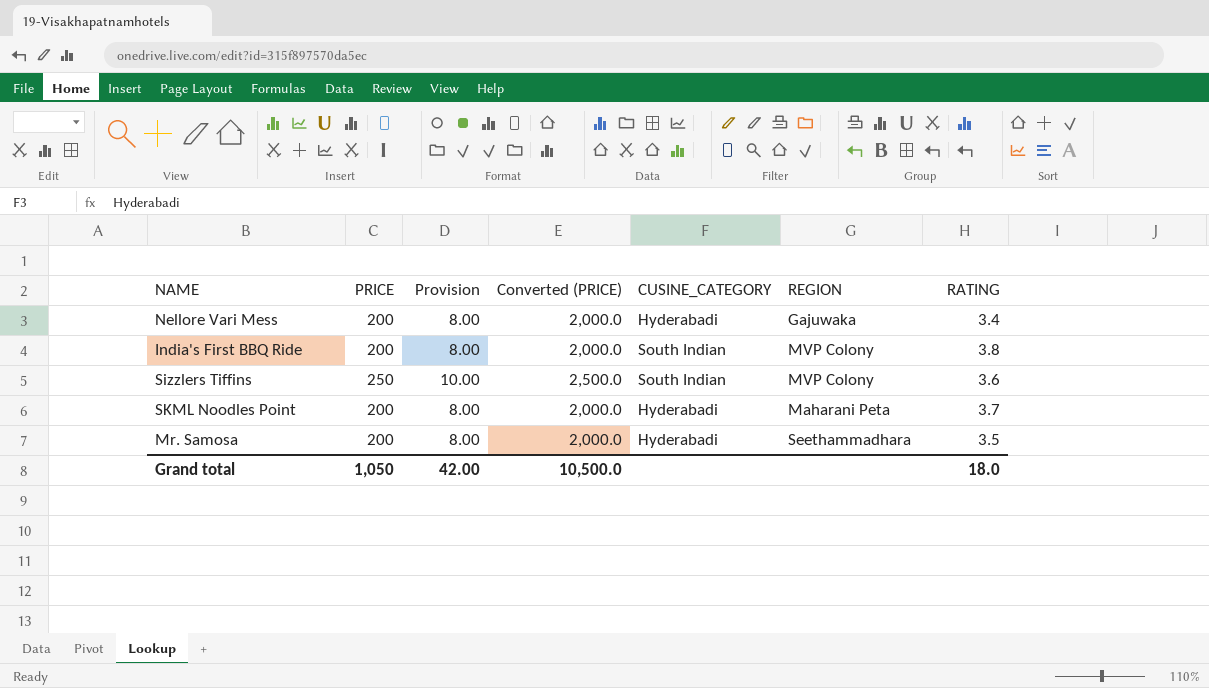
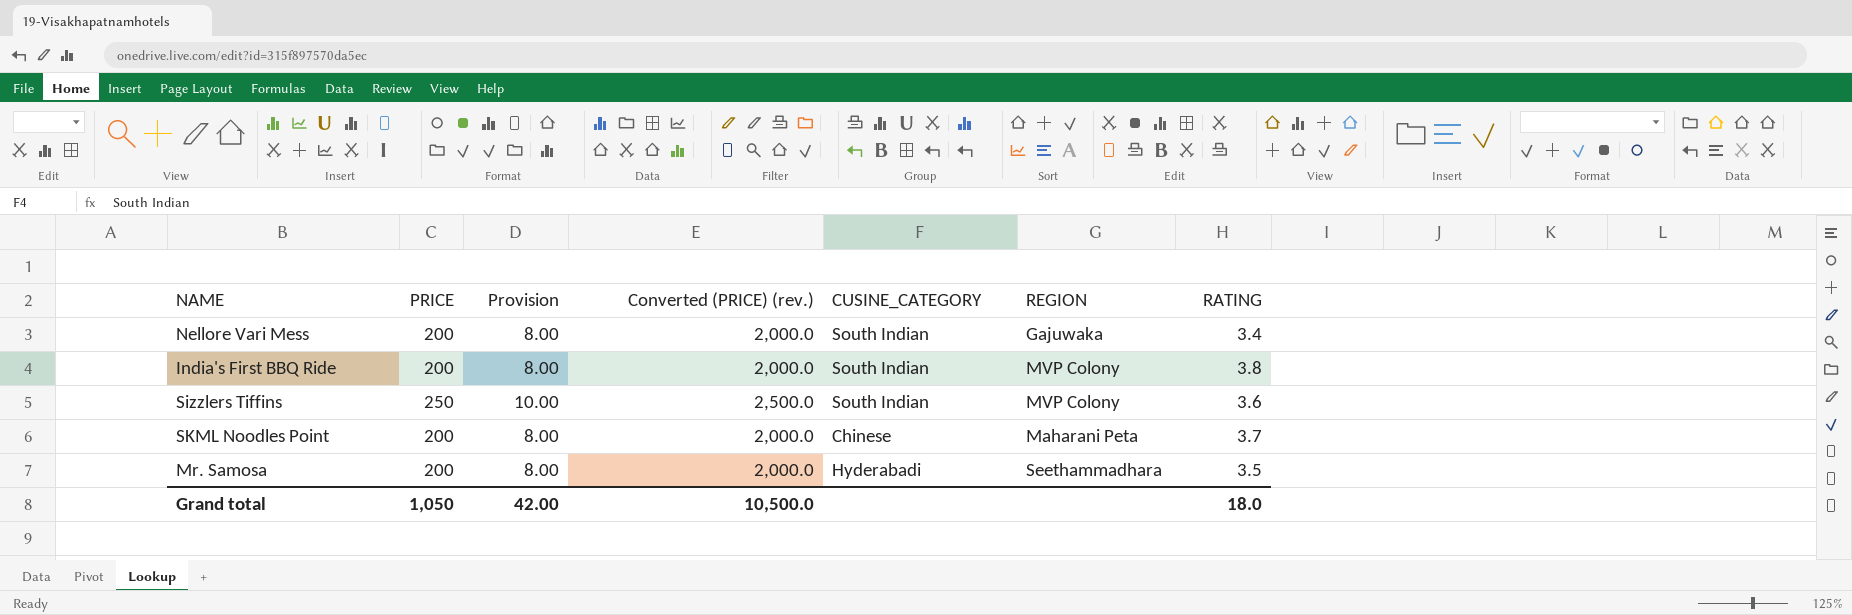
column name: Converted (PRICE) -> Converted (PRICE) (rev.)
Nellore Vari Mess | CUSINE_CATEGORY: Hyderabadi -> South Indian
SKML Noodles Point | CUSINE_CATEGORY: Hyderabadi -> Chinese

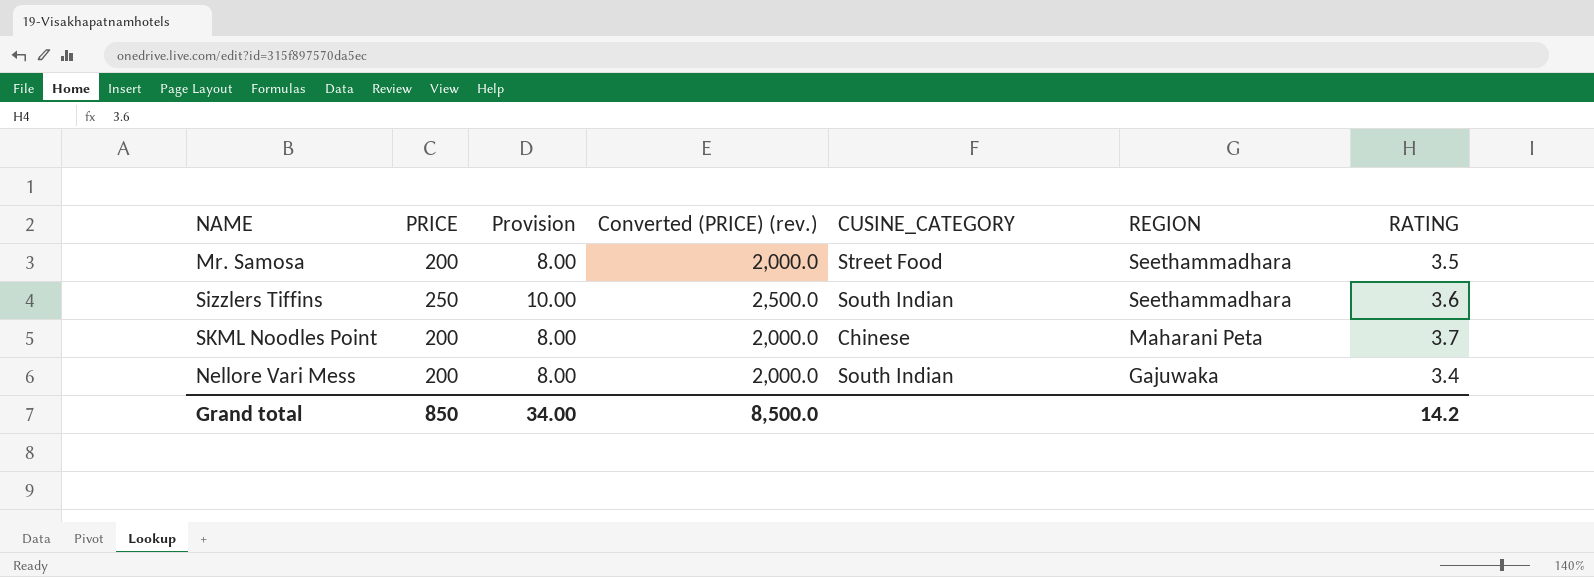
row order: none -> REGION descending
row India's First BBQ Ride: 200 | 8.00 | 2,000.0 | South Indian | MVP Colony | 3.8 -> none
Mr. Samosa | CUSINE_CATEGORY: Hyderabadi -> Street Food
Sizzlers Tiffins | REGION: MVP Colony -> Seethammadhara
Grand total | PRICE: 1,050 -> 850
Grand total | Provision: 42.00 -> 34.00
Grand total | Converted (PRICE) (rev.): 10,500.0 -> 8,500.0
Grand total | RATING: 18.0 -> 14.2

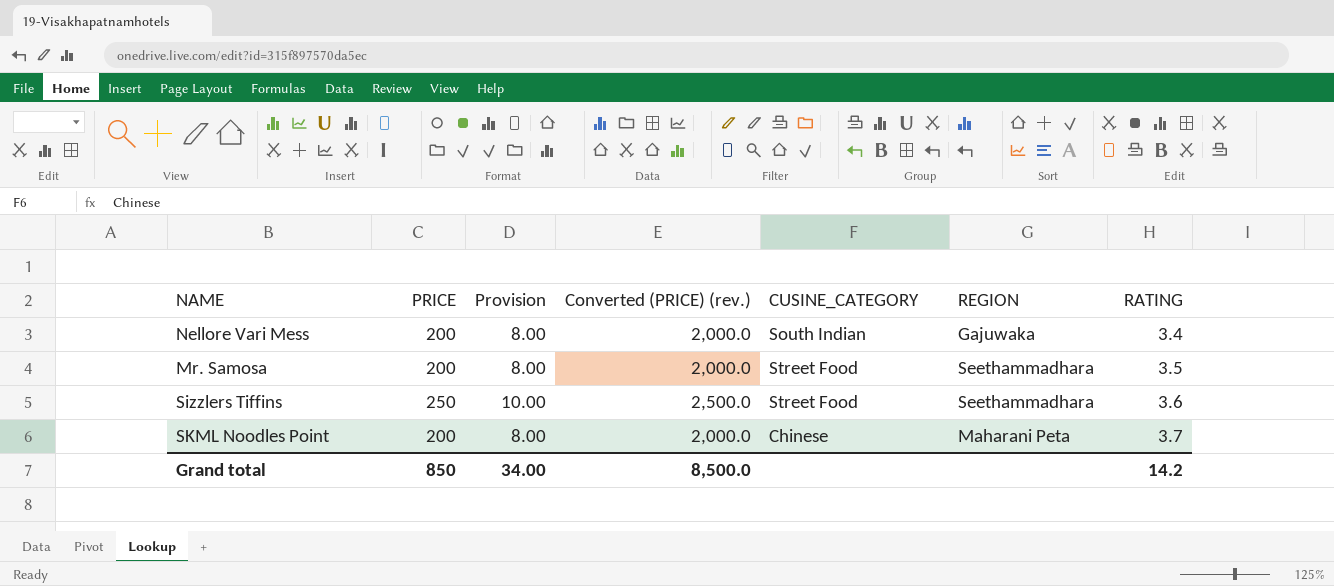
row order: REGION descending -> RATING ascending
Sizzlers Tiffins | CUSINE_CATEGORY: South Indian -> Street Food

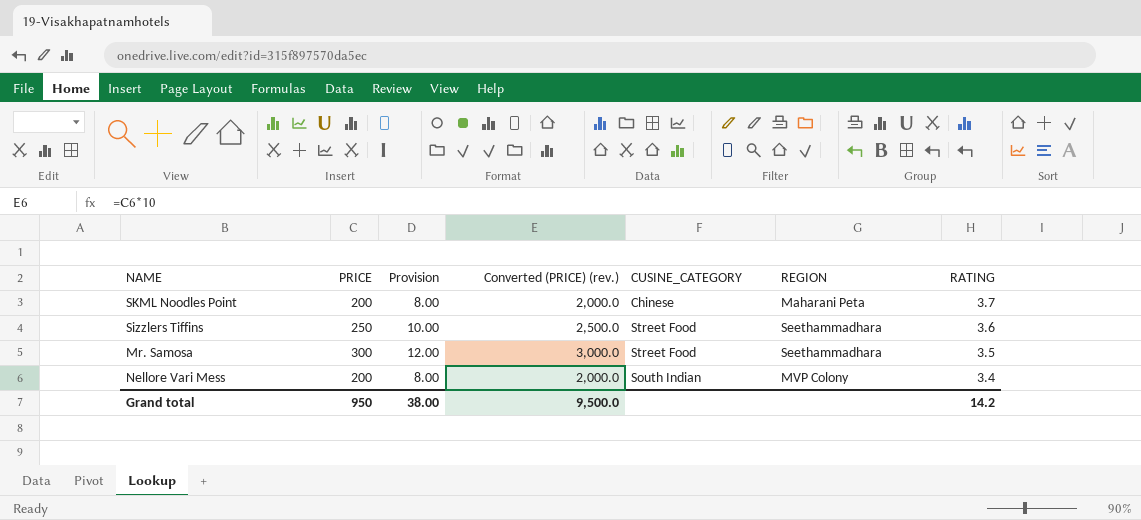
row order: RATING ascending -> RATING descending
Mr. Samosa | PRICE: 200 -> 300
Mr. Samosa | Provision: 8.00 -> 12.00
Mr. Samosa | Converted (PRICE) (rev.): 2,000.0 -> 3,000.0
Nellore Vari Mess | REGION: Gajuwaka -> MVP Colony
Grand total | PRICE: 850 -> 950
Grand total | Provision: 34.00 -> 38.00
Grand total | Converted (PRICE) (rev.): 8,500.0 -> 9,500.0

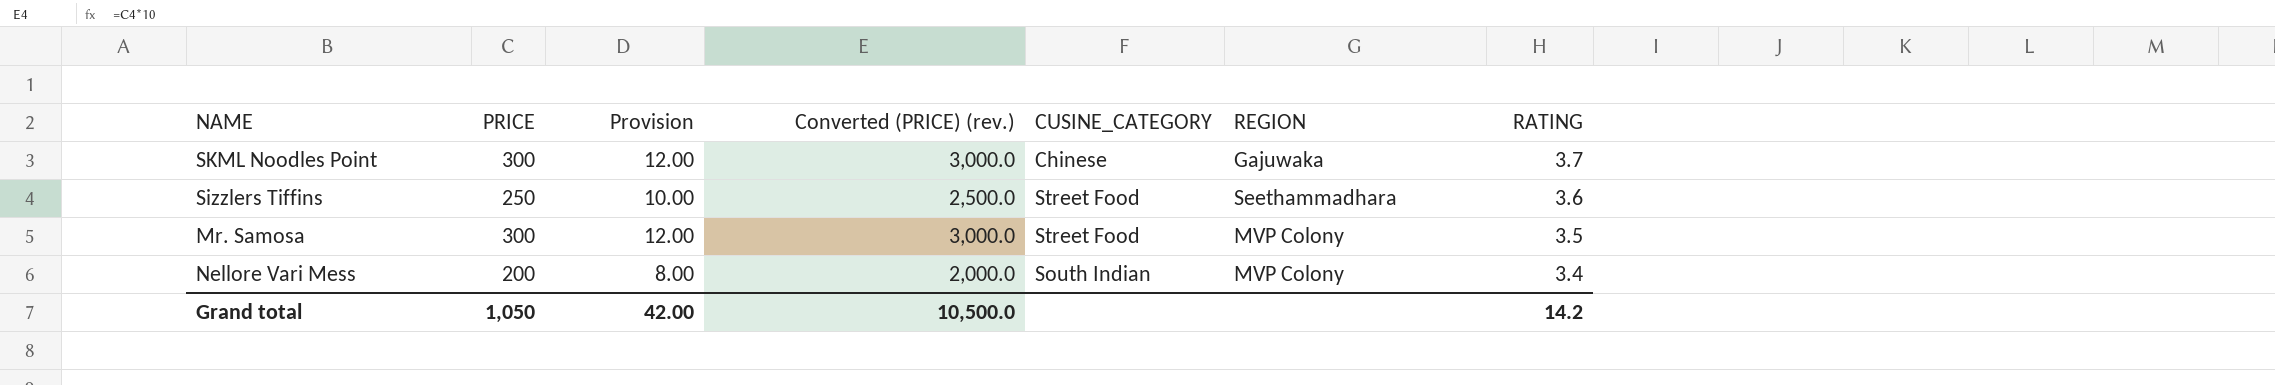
SKML Noodles Point | PRICE: 200 -> 300
SKML Noodles Point | Provision: 8.00 -> 12.00
SKML Noodles Point | Converted (PRICE) (rev.): 2,000.0 -> 3,000.0
SKML Noodles Point | REGION: Maharani Peta -> Gajuwaka
Mr. Samosa | REGION: Seethammadhara -> MVP Colony
Grand total | PRICE: 950 -> 1,050
Grand total | Provision: 38.00 -> 42.00
Grand total | Converted (PRICE) (rev.): 9,500.0 -> 10,500.0

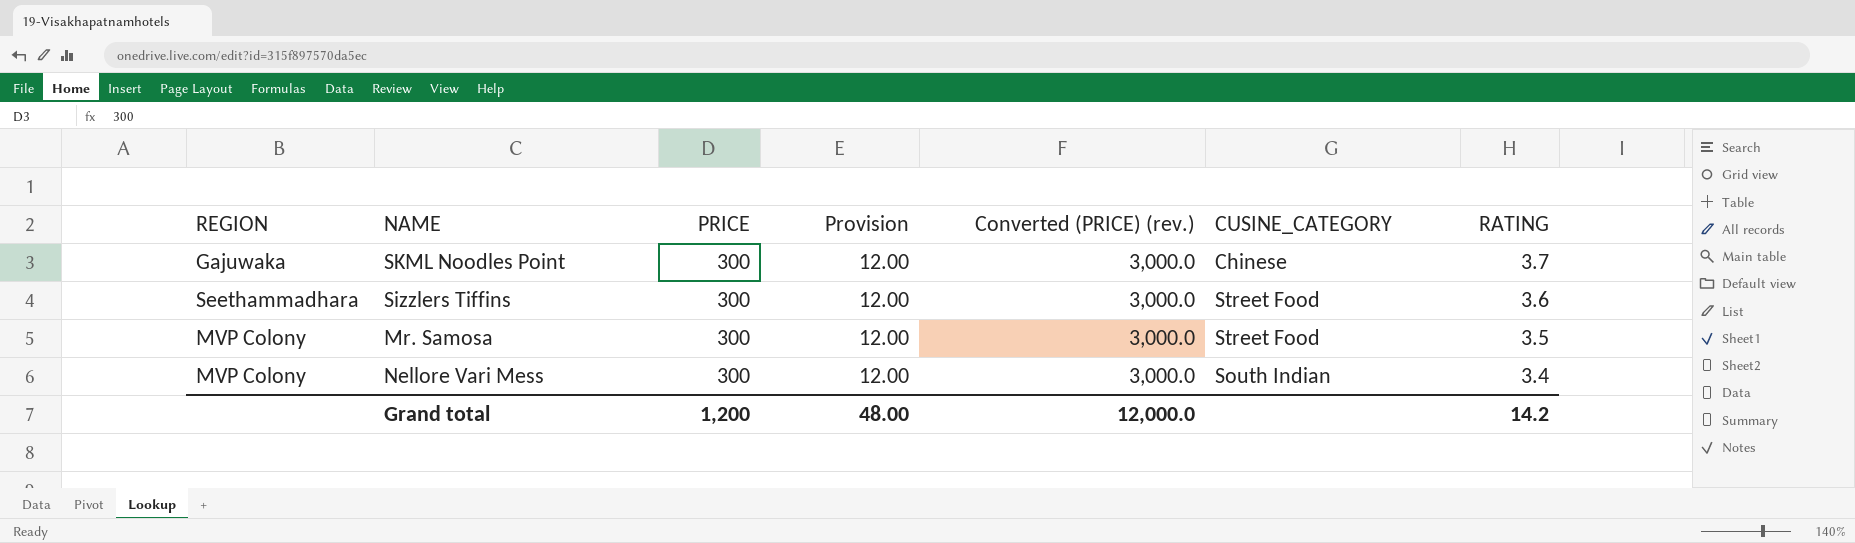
column REGION | position: 6 -> 1
Sizzlers Tiffins | PRICE: 250 -> 300
Sizzlers Tiffins | Provision: 10.00 -> 12.00
Sizzlers Tiffins | Converted (PRICE) (rev.): 2,500.0 -> 3,000.0
Nellore Vari Mess | PRICE: 200 -> 300
Nellore Vari Mess | Provision: 8.00 -> 12.00
Nellore Vari Mess | Converted (PRICE) (rev.): 2,000.0 -> 3,000.0
Grand total | PRICE: 1,050 -> 1,200
Grand total | Provision: 42.00 -> 48.00
Grand total | Converted (PRICE) (rev.): 10,500.0 -> 12,000.0

